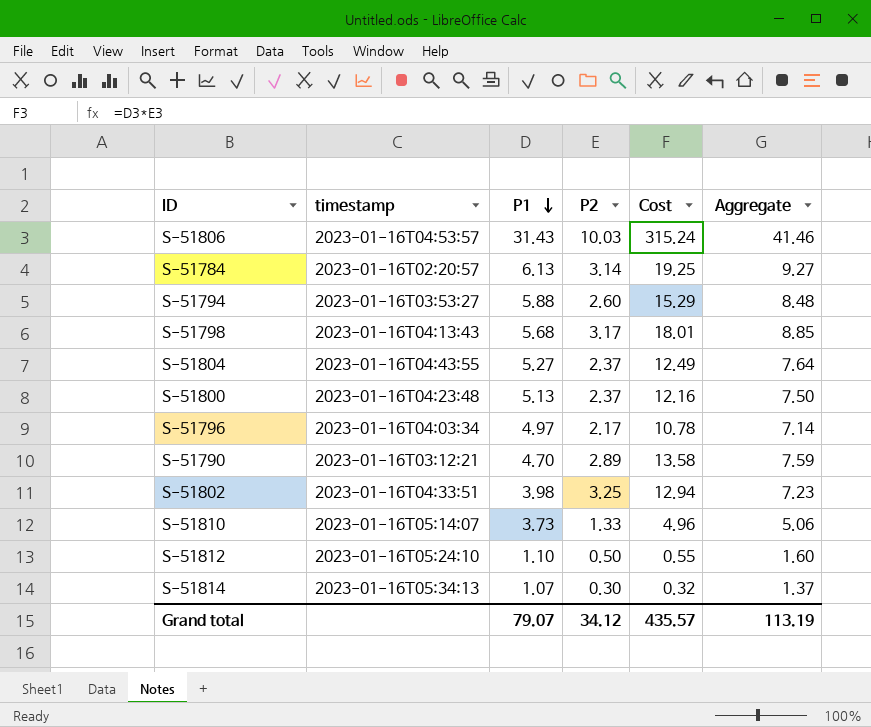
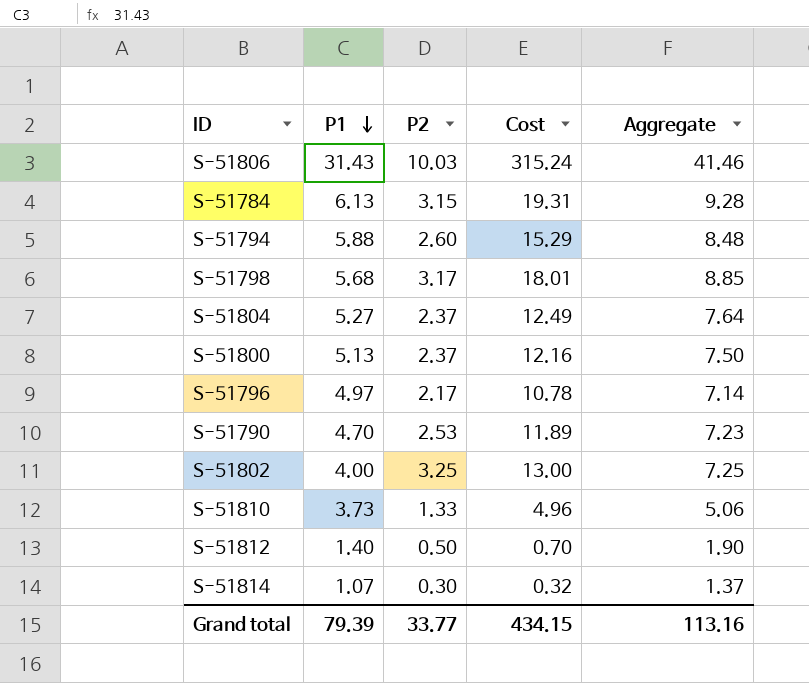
column timestamp | position: 2 -> none
S-51784 | P2: 3.14 -> 3.15
S-51784 | Cost: 19.25 -> 19.31
S-51784 | Aggregate: 9.27 -> 9.28
S-51790 | P2: 2.89 -> 2.53
S-51790 | Cost: 13.58 -> 11.89
S-51790 | Aggregate: 7.59 -> 7.23
S-51802 | P1: 3.98 -> 4.00
S-51802 | Cost: 12.94 -> 13.00
S-51802 | Aggregate: 7.23 -> 7.25
S-51812 | P1: 1.10 -> 1.40
S-51812 | Cost: 0.55 -> 0.70
S-51812 | Aggregate: 1.60 -> 1.90
Grand total | P1: 79.07 -> 79.39
Grand total | P2: 34.12 -> 33.77
Grand total | Cost: 435.57 -> 434.15
Grand total | Aggregate: 113.19 -> 113.16

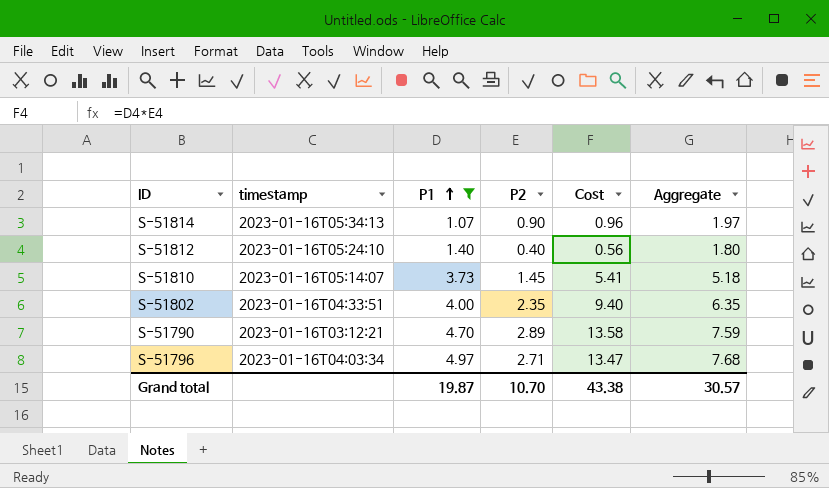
filter: none -> P1 <= 4.97
row order: P1 descending -> P1 ascending
column timestamp | position: none -> 2
S-51814 | P2: 0.30 -> 0.90
S-51814 | Cost: 0.32 -> 0.96
S-51814 | Aggregate: 1.37 -> 1.97
S-51812 | P2: 0.50 -> 0.40
S-51812 | Cost: 0.70 -> 0.56
S-51812 | Aggregate: 1.90 -> 1.80
S-51810 | P2: 1.33 -> 1.45
S-51810 | Cost: 4.96 -> 5.41
S-51810 | Aggregate: 5.06 -> 5.18
S-51802 | P2: 3.25 -> 2.35
S-51802 | Cost: 13.00 -> 9.40
S-51802 | Aggregate: 7.25 -> 6.35
S-51790 | P2: 2.53 -> 2.89
S-51790 | Cost: 11.89 -> 13.58
S-51790 | Aggregate: 7.23 -> 7.59
S-51796 | P2: 2.17 -> 2.71
S-51796 | Cost: 10.78 -> 13.47
S-51796 | Aggregate: 7.14 -> 7.68
Grand total | P1: 79.39 -> 19.87
Grand total | P2: 33.77 -> 10.70
Grand total | Cost: 434.15 -> 43.38
Grand total | Aggregate: 113.16 -> 30.57

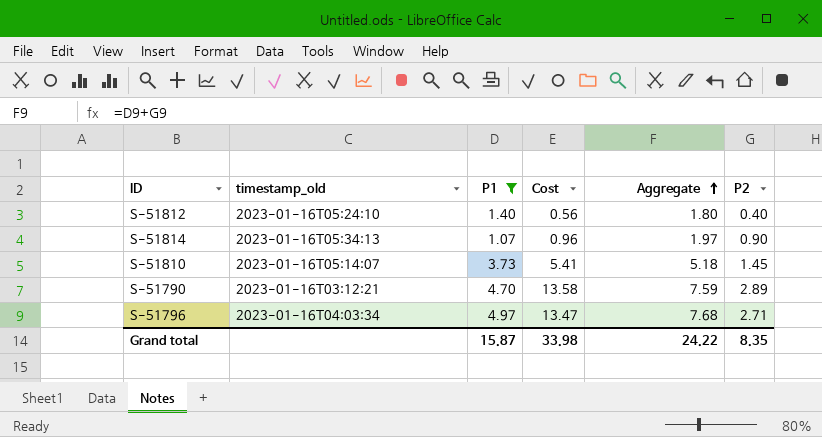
row order: P1 ascending -> Aggregate ascending
column name: timestamp -> timestamp_old
column P2 | position: 4 -> 6
row S-51802: 2023-01-16T04:33:51 | 4.00 | 2.35 | 9.40 | 6.35 -> none
Grand total | P1: 19.87 -> 15.87
Grand total | Cost: 43.38 -> 33.98
Grand total | Aggregate: 30.57 -> 24.22
Grand total | P2: 10.70 -> 8.35

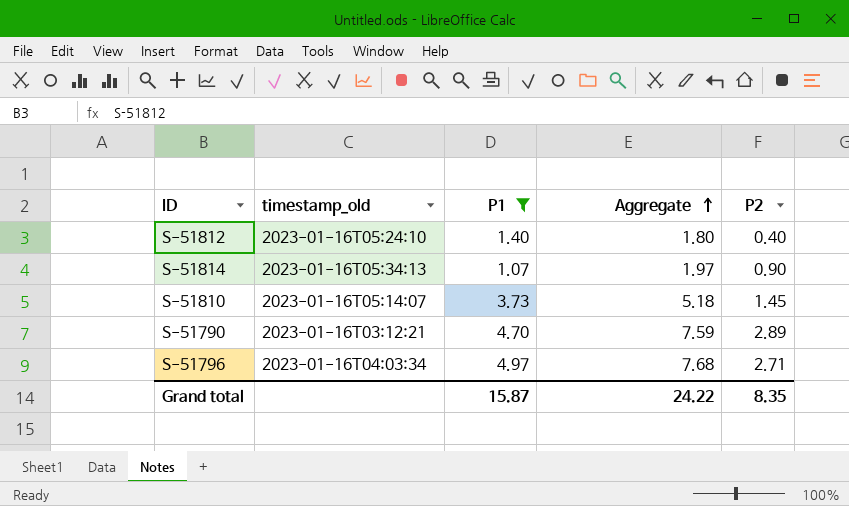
column Cost | formula: [P1] * [P2] -> none

